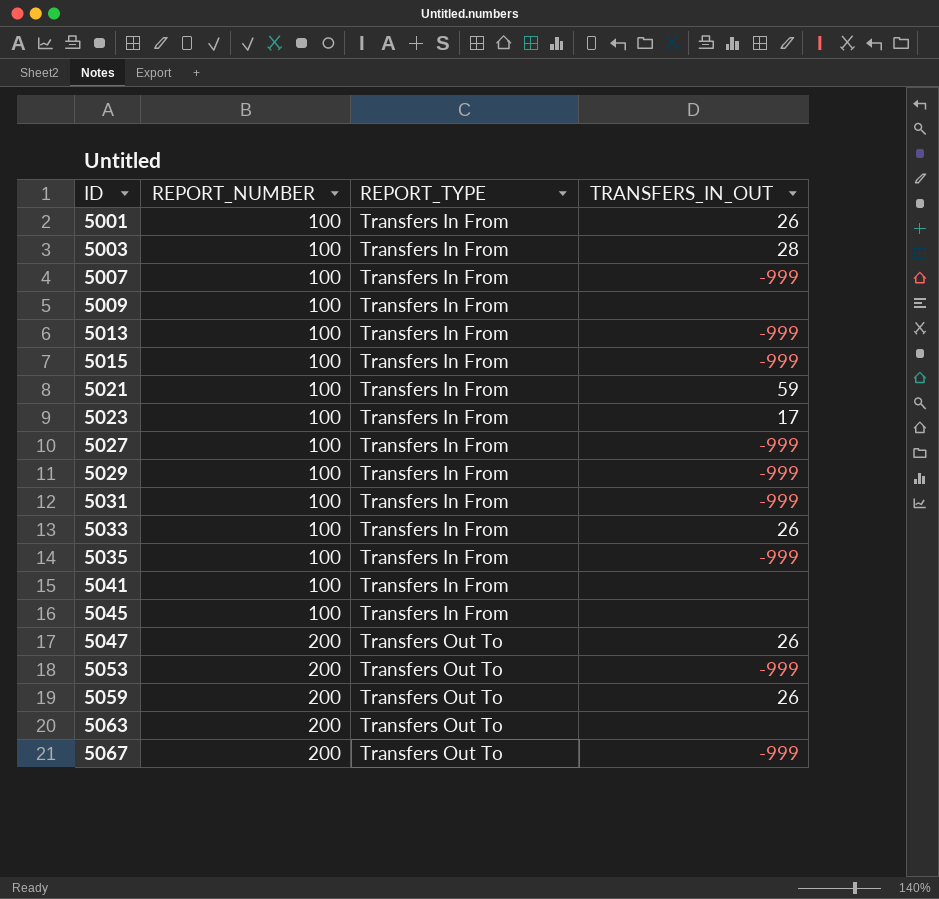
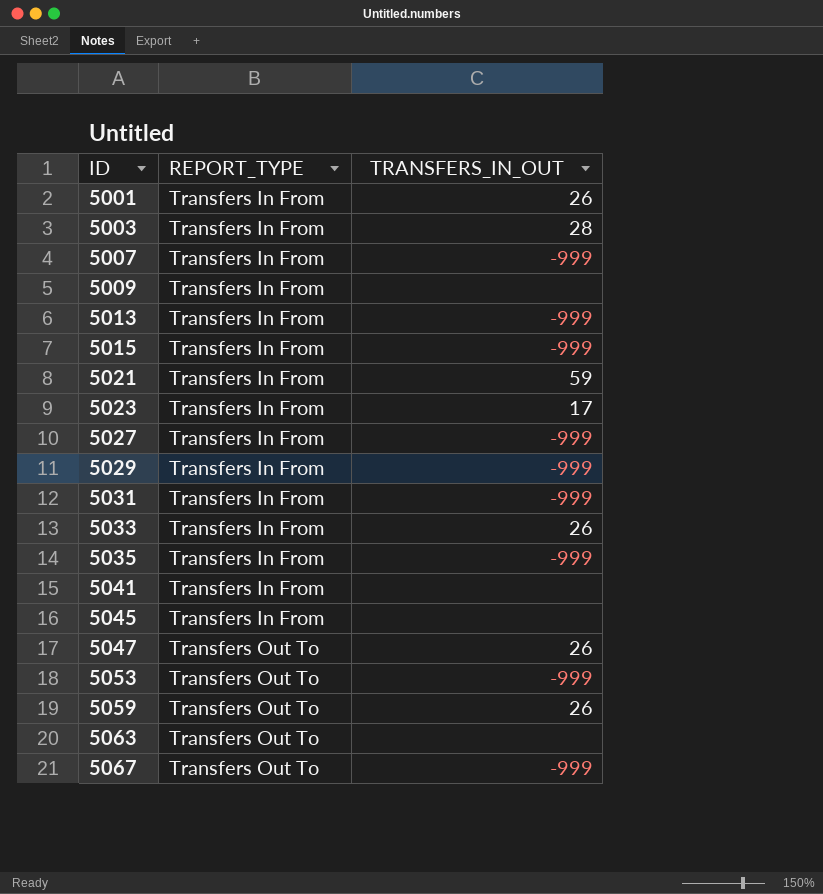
column REPORT_NUMBER | position: 2 -> none

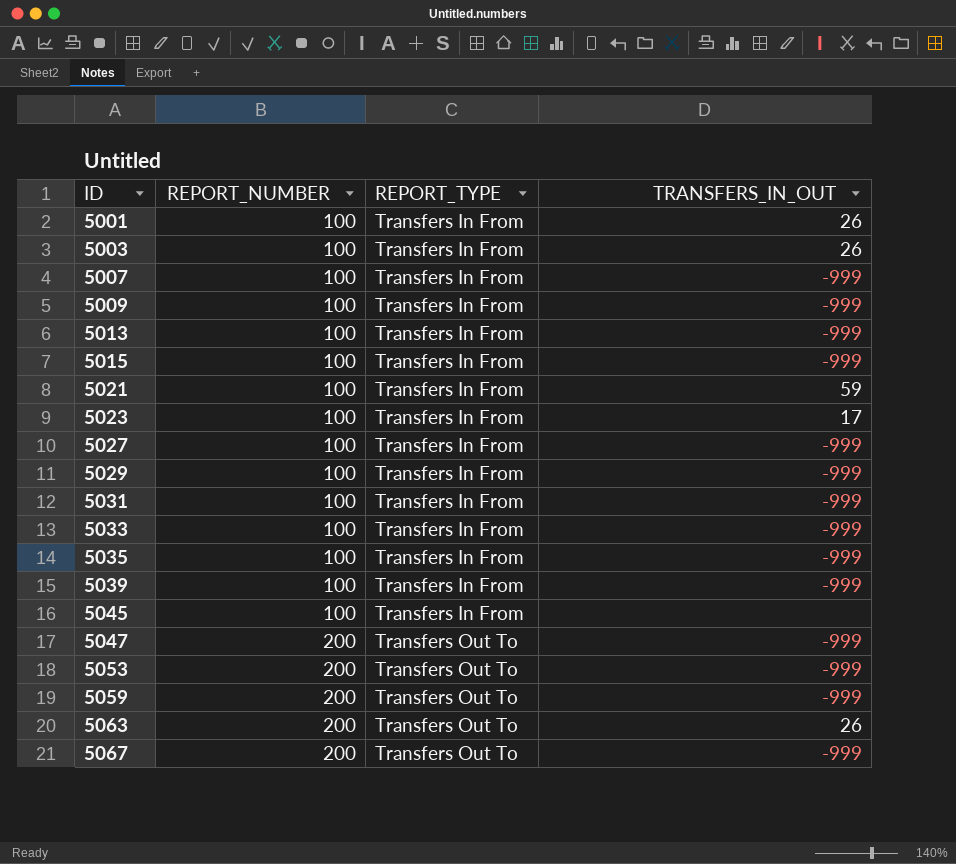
column REPORT_NUMBER | position: none -> 2
row 5041: Transfers In From | none -> none
5003 | TRANSFERS_IN_OUT: 28 -> 26
5009 | TRANSFERS_IN_OUT: none -> -999
5033 | TRANSFERS_IN_OUT: 26 -> -999
row 5039: none -> 100 | Transfers In From | -999
5047 | TRANSFERS_IN_OUT: 26 -> -999
5059 | TRANSFERS_IN_OUT: 26 -> -999
5063 | TRANSFERS_IN_OUT: none -> 26

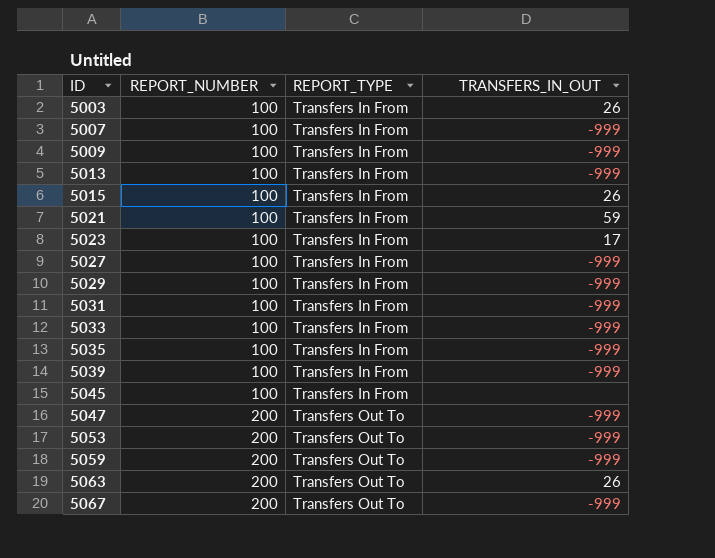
row 5001: 100 | Transfers In From | 26 -> none
5015 | TRANSFERS_IN_OUT: -999 -> 26

